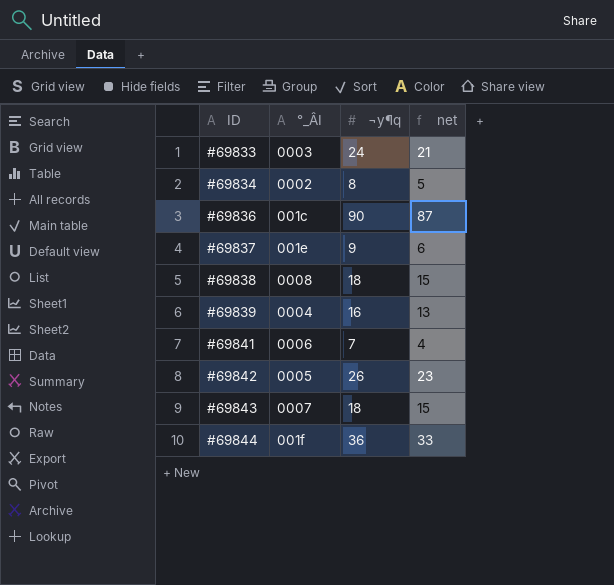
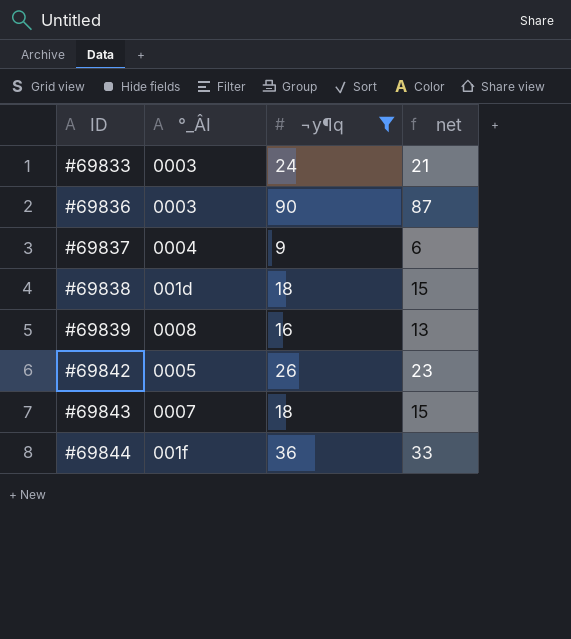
filter: none -> ¬y¶q >= 9
#69836 | °_ÂI: 001c -> 0003
#69837 | °_ÂI: 001e -> 0004
#69838 | °_ÂI: 0008 -> 001d
#69839 | °_ÂI: 0004 -> 0008

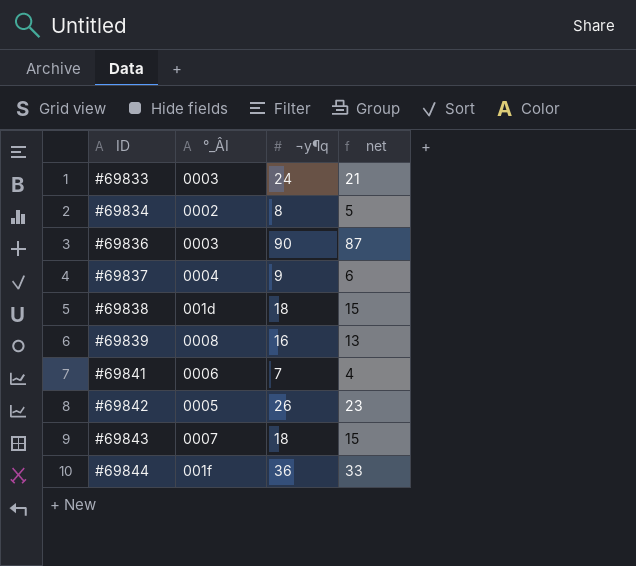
filter: ¬y¶q >= 9 -> none

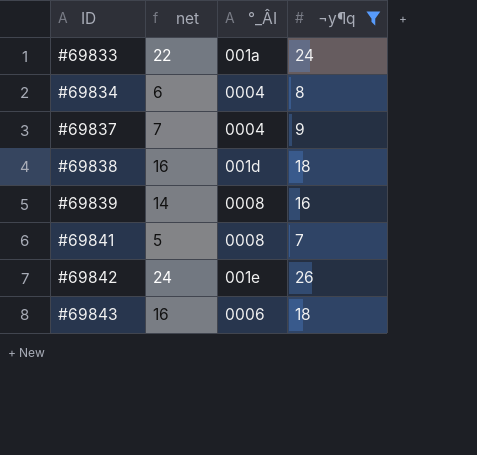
filter: none -> ¬y¶q <= 26
column net | formula: [¬y¶q] - 3 -> [¬y¶q] - 2
column net | position: 4 -> 2
#69833 | °_ÂI: 0003 -> 001a
#69834 | °_ÂI: 0002 -> 0004
#69841 | °_ÂI: 0006 -> 0008
#69842 | °_ÂI: 0005 -> 001e
#69843 | °_ÂI: 0007 -> 0006

